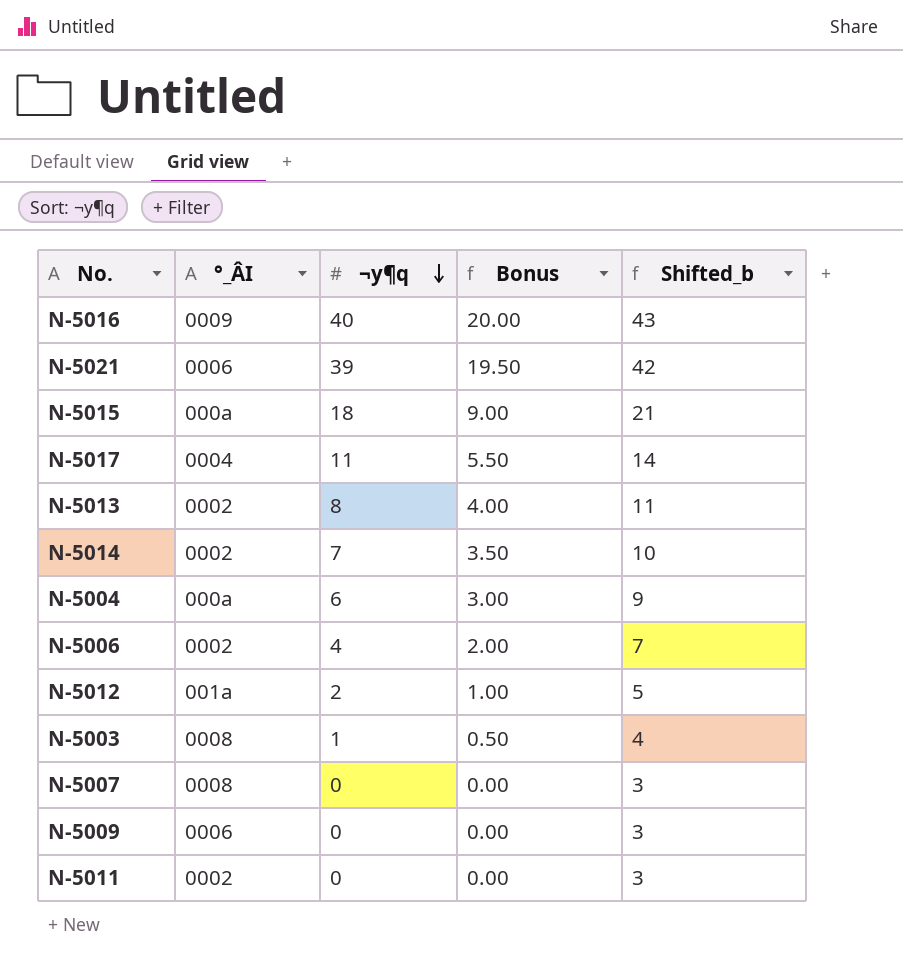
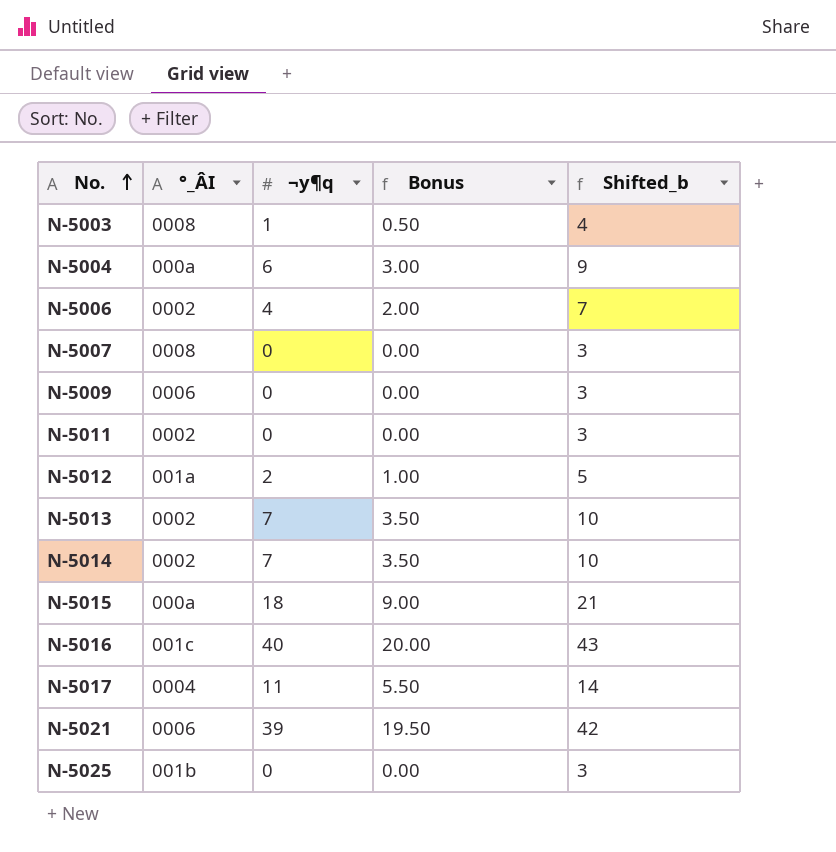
row order: ¬y¶q descending -> No. ascending
N-5013 | ¬y¶q: 8 -> 7
N-5013 | Bonus: 4.00 -> 3.50
N-5013 | Shifted_b: 11 -> 10
N-5016 | °_ÂI: 0009 -> 001c
row N-5025: none -> 001b | 0 | 0.00 | 3

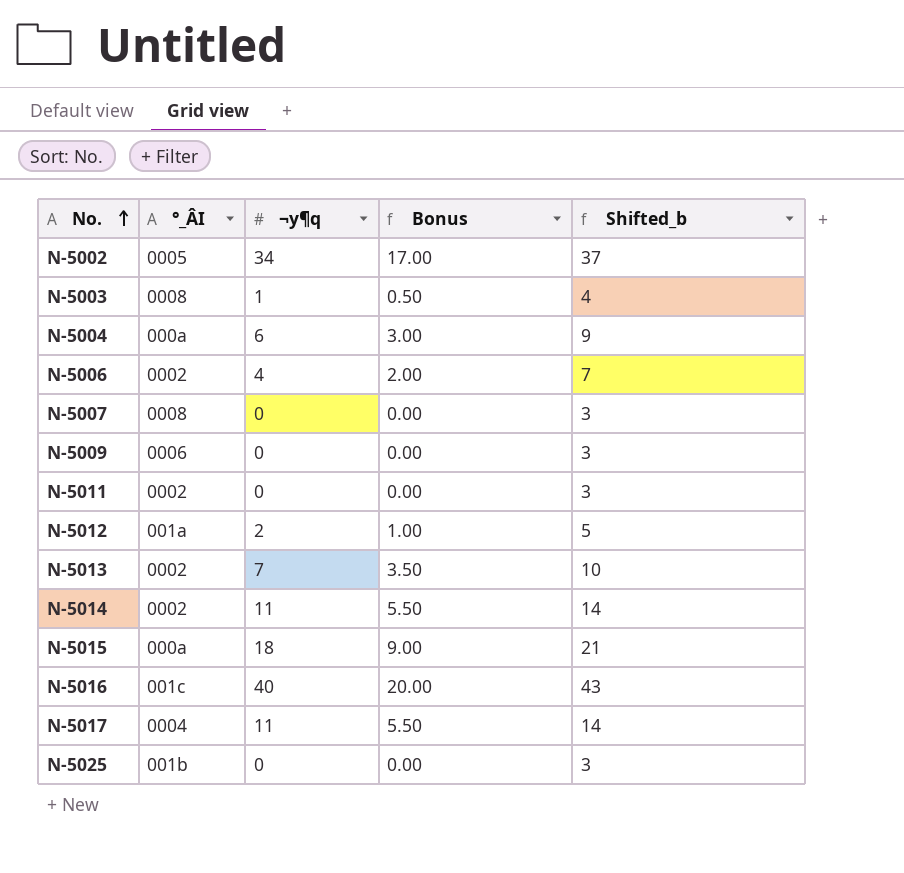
row N-5021: 0006 | 39 | 19.50 | 42 -> none
row N-5002: none -> 0005 | 34 | 17.00 | 37
N-5014 | ¬y¶q: 7 -> 11
N-5014 | Bonus: 3.50 -> 5.50
N-5014 | Shifted_b: 10 -> 14

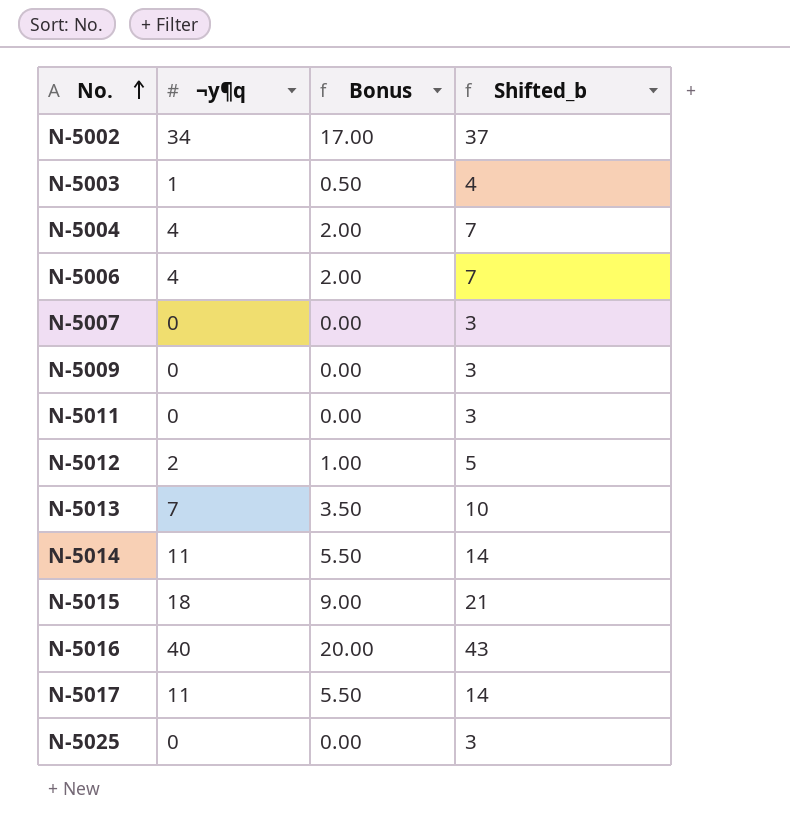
column °_ÂI | position: 2 -> none
N-5004 | ¬y¶q: 6 -> 4
N-5004 | Bonus: 3.00 -> 2.00
N-5004 | Shifted_b: 9 -> 7

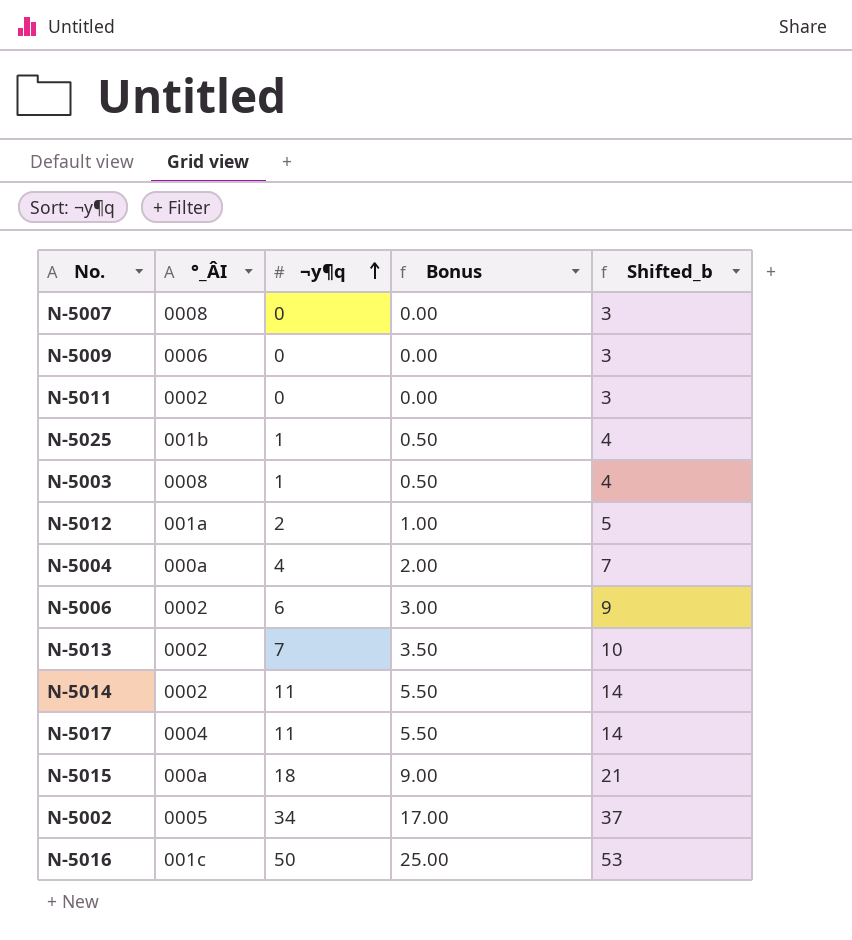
row order: No. ascending -> ¬y¶q ascending
column °_ÂI | position: none -> 2
N-5025 | ¬y¶q: 0 -> 1
N-5025 | Bonus: 0.00 -> 0.50
N-5025 | Shifted_b: 3 -> 4
N-5006 | ¬y¶q: 4 -> 6
N-5006 | Bonus: 2.00 -> 3.00
N-5006 | Shifted_b: 7 -> 9
N-5016 | ¬y¶q: 40 -> 50
N-5016 | Bonus: 20.00 -> 25.00
N-5016 | Shifted_b: 43 -> 53

